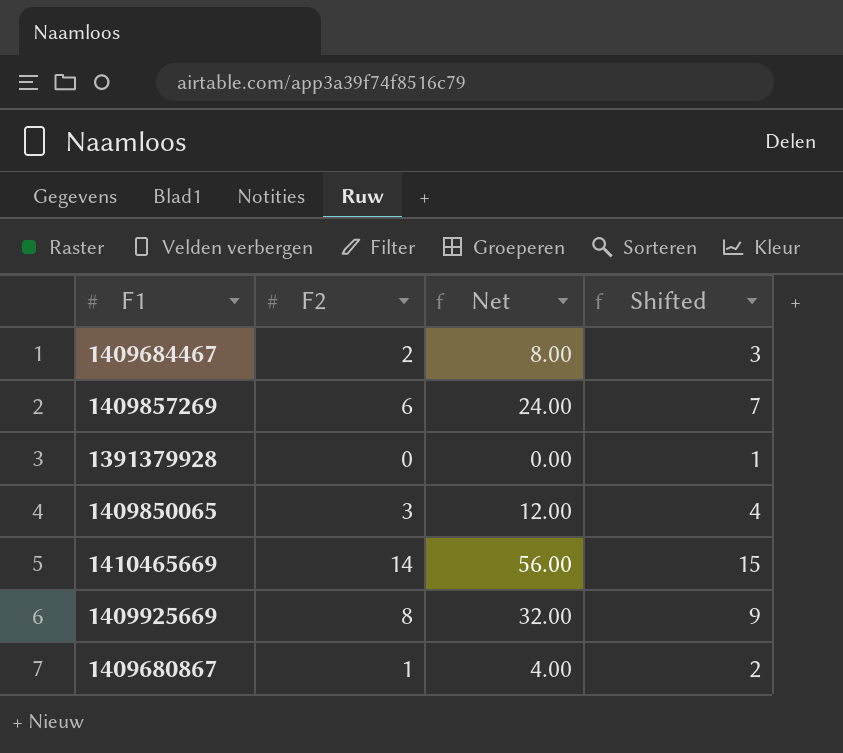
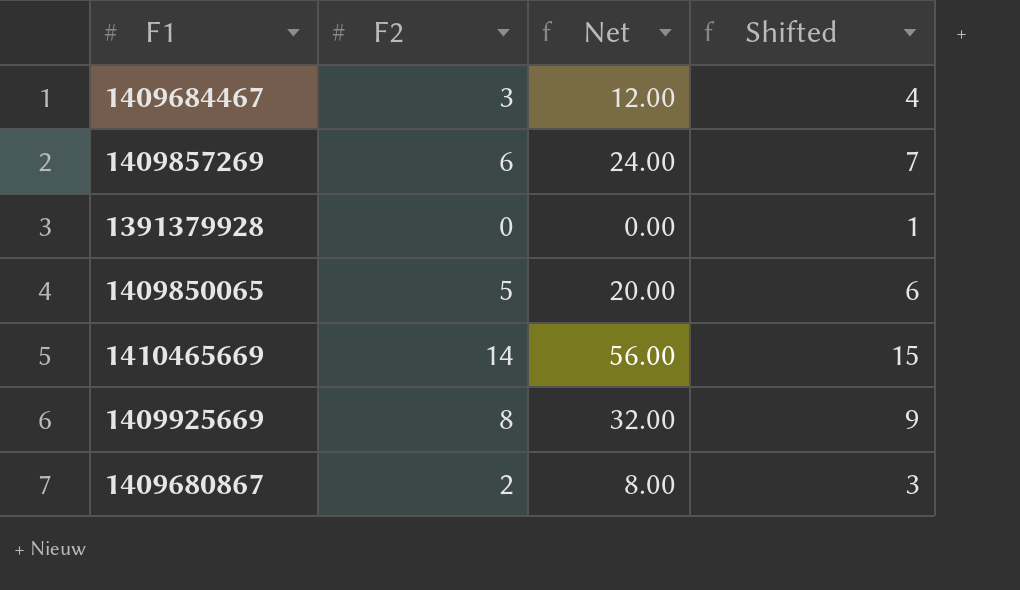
1409684467 | F2: 2 -> 3
1409684467 | Net: 8.00 -> 12.00
1409684467 | Shifted: 3 -> 4
1409850065 | F2: 3 -> 5
1409850065 | Net: 12.00 -> 20.00
1409850065 | Shifted: 4 -> 6
1409680867 | F2: 1 -> 2
1409680867 | Net: 4.00 -> 8.00
1409680867 | Shifted: 2 -> 3

